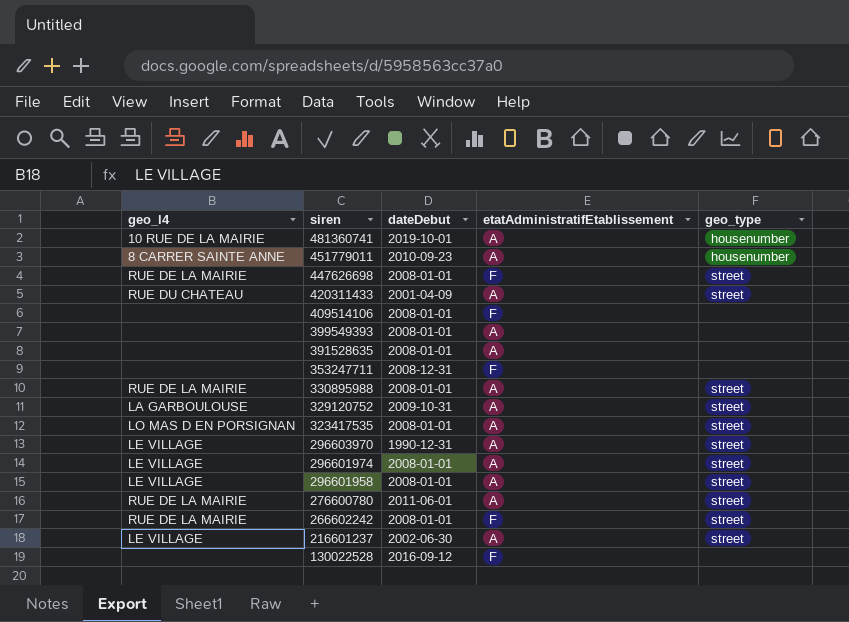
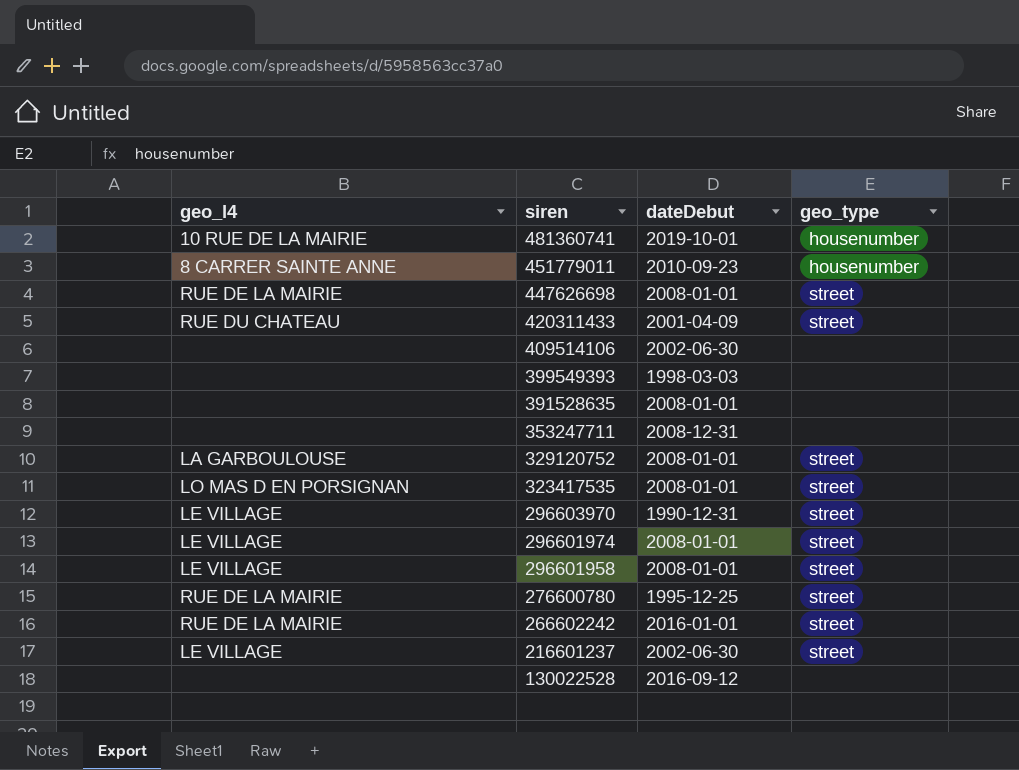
column etatAdministratifEtablissement | position: 4 -> none
row 330895988: RUE DE LA MAIRIE | 2008-01-01 | A | street -> none
409514106 | dateDebut: 2008-01-01 -> 2002-06-30
399549393 | dateDebut: 2008-01-01 -> 1998-03-03
329120752 | dateDebut: 2009-10-31 -> 2008-01-01
276600780 | dateDebut: 2011-06-01 -> 1995-12-25
266602242 | dateDebut: 2008-01-01 -> 2016-01-01

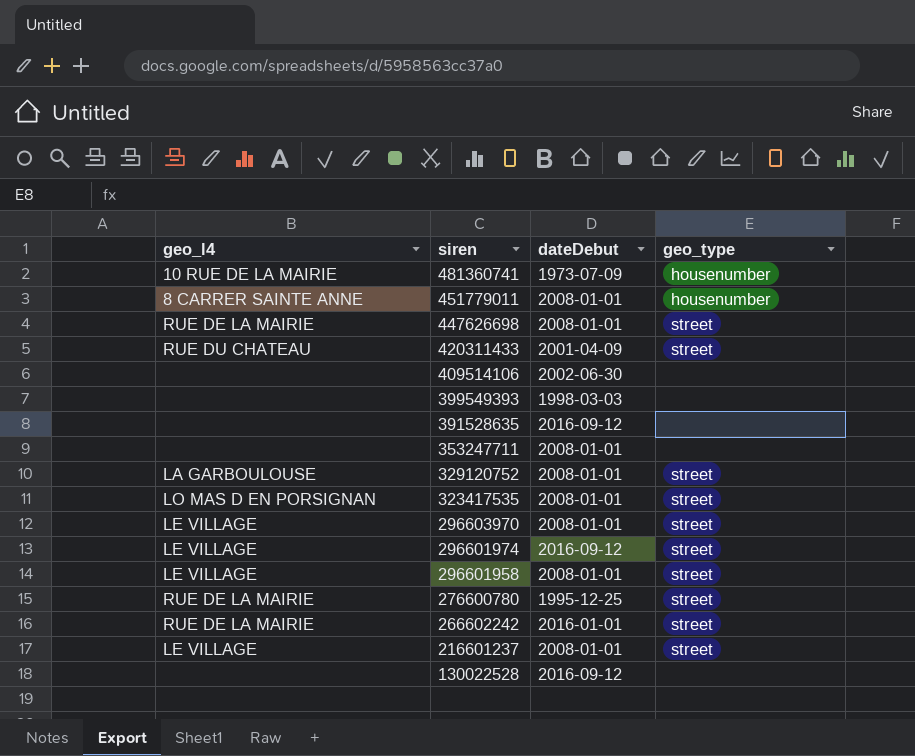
481360741 | dateDebut: 2019-10-01 -> 1973-07-09
451779011 | dateDebut: 2010-09-23 -> 2008-01-01
391528635 | dateDebut: 2008-01-01 -> 2016-09-12
353247711 | dateDebut: 2008-12-31 -> 2008-01-01
296603970 | dateDebut: 1990-12-31 -> 2008-01-01
296601974 | dateDebut: 2008-01-01 -> 2016-09-12
216601237 | dateDebut: 2002-06-30 -> 2008-01-01

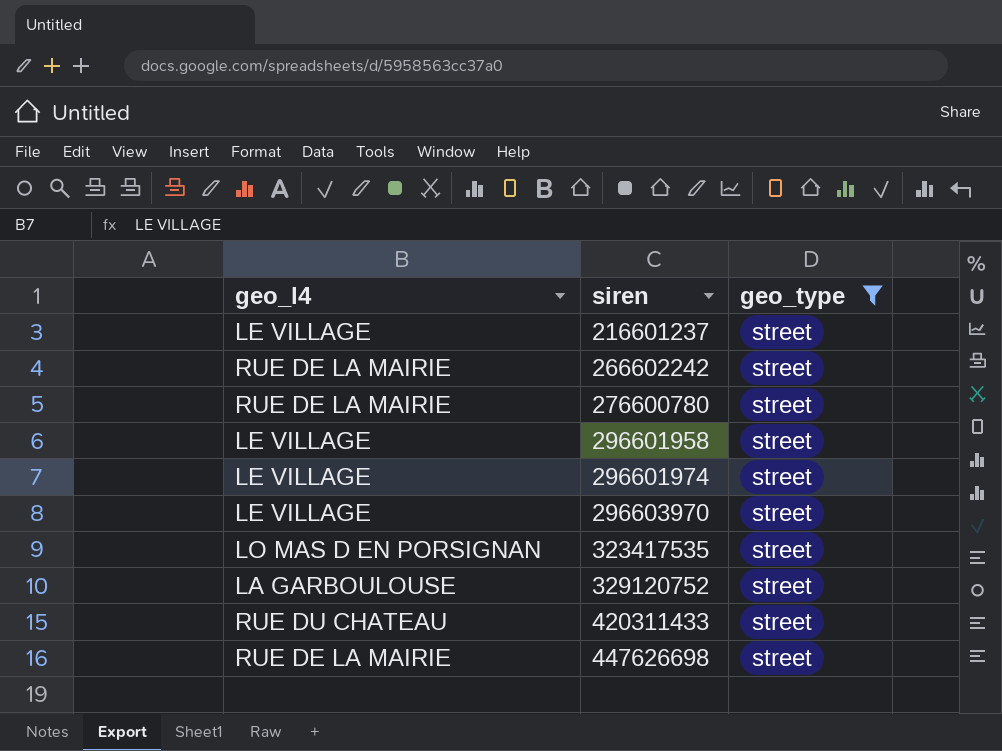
filter: none -> geo_type = street
row order: siren descending -> siren ascending
column dateDebut | position: 3 -> none

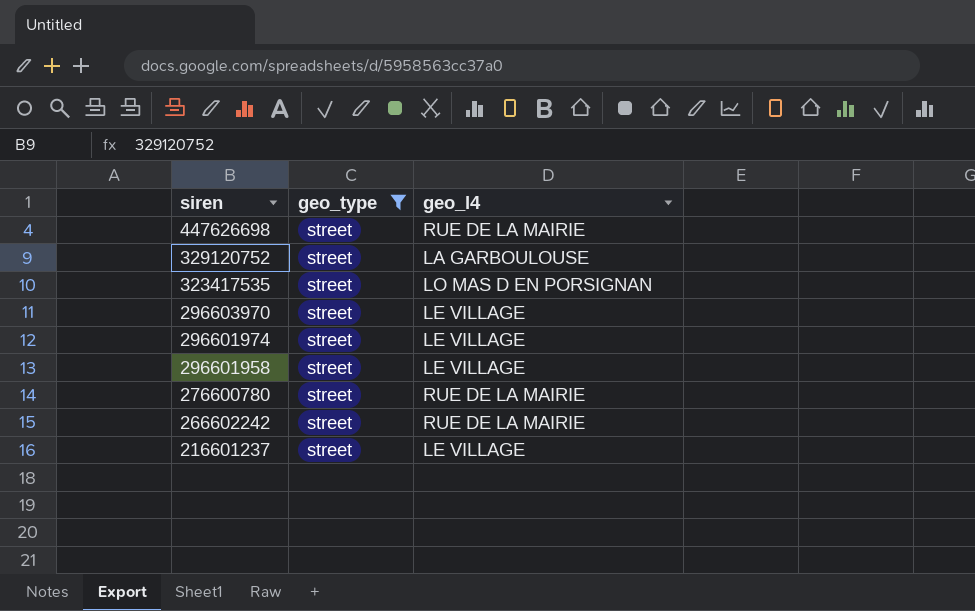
row order: siren ascending -> siren descending
column geo_l4 | position: 1 -> 3
row 420311433: RUE DU CHATEAU | street -> none

